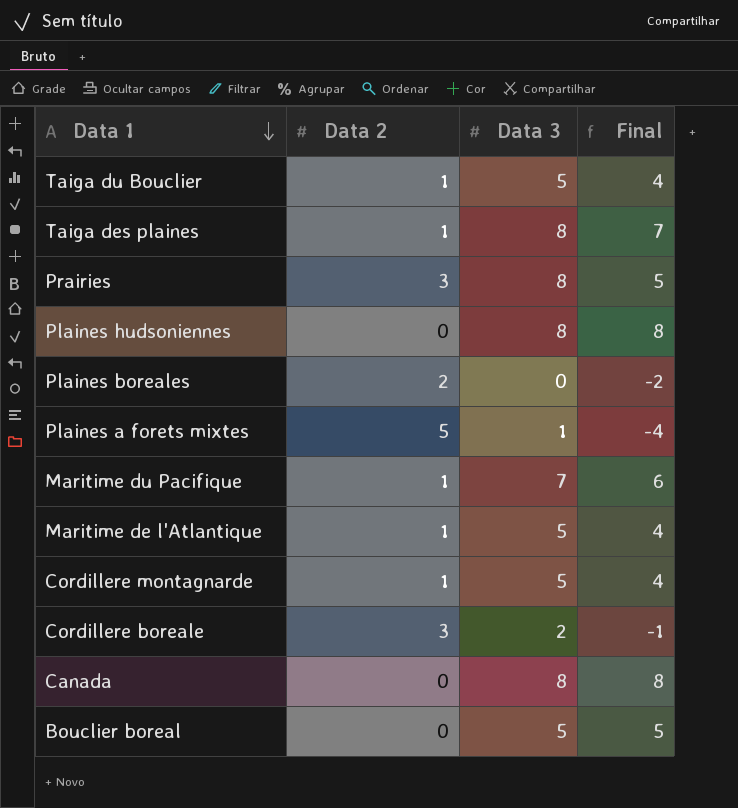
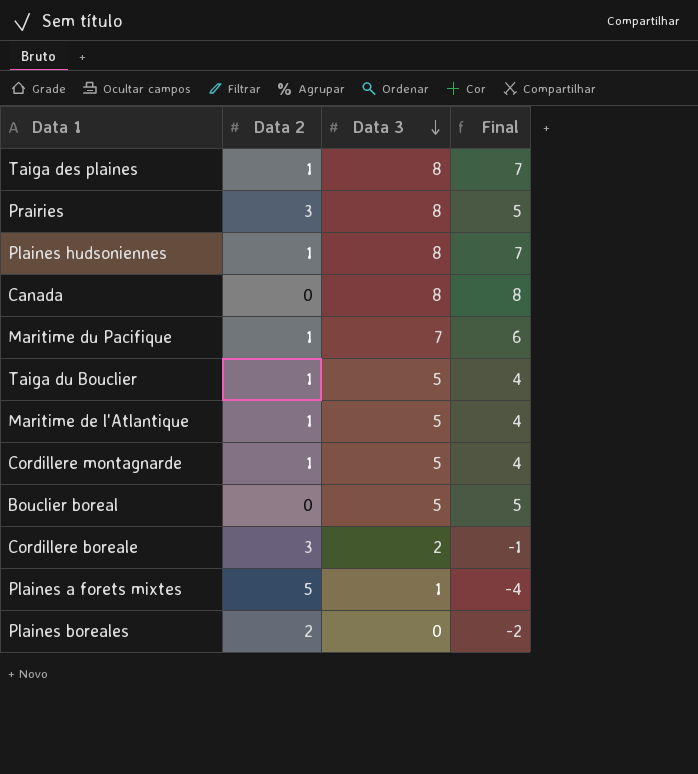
row order: Data 1 descending -> Data 3 descending
Plaines hudsoniennes | Data 2: 0 -> 1
Plaines hudsoniennes | Final: 8 -> 7

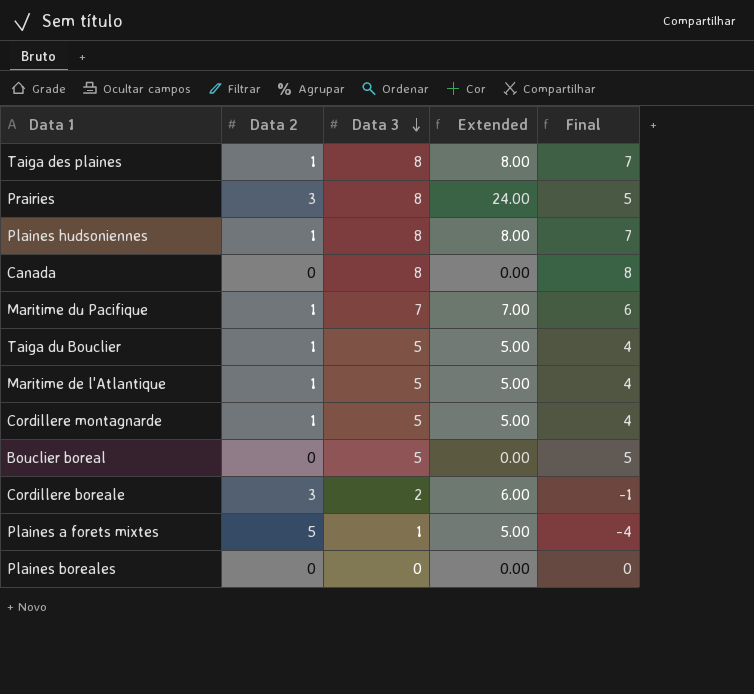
column Extended | formula: none -> [Data 2] * [Data 3]
Plaines boreales | Data 2: 2 -> 0
Plaines boreales | Final: -2 -> 0

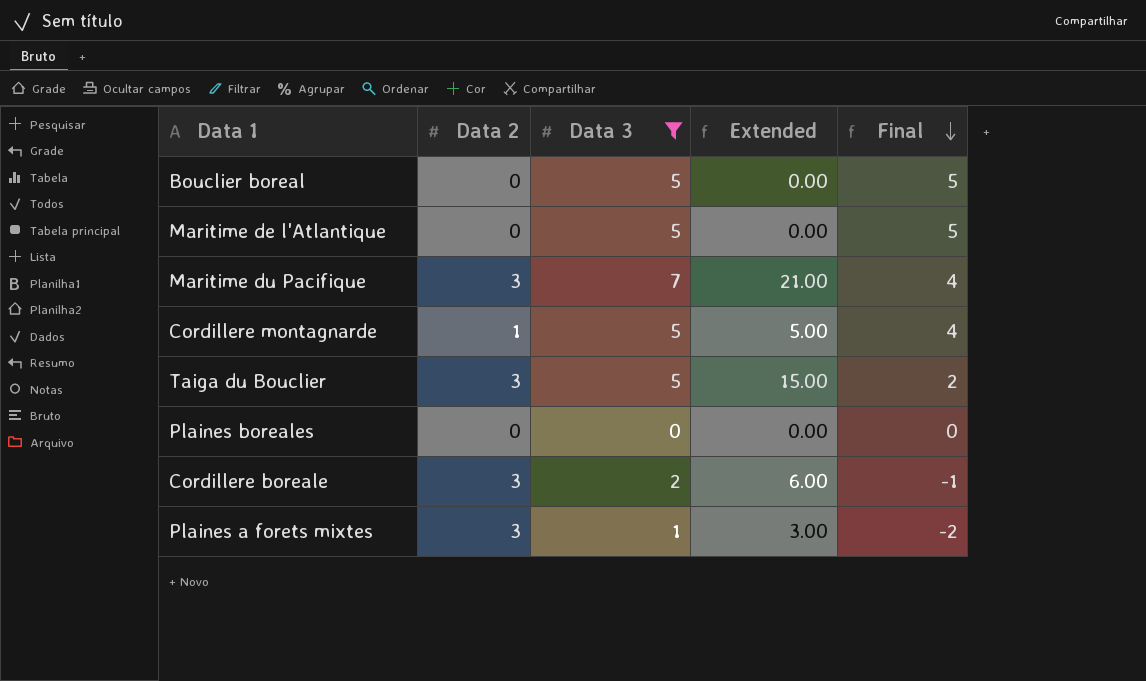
filter: none -> Data 3 != 8
row order: Data 3 descending -> Final descending
Maritime de l'Atlantique | Data 2: 1 -> 0
Maritime de l'Atlantique | Extended: 5.00 -> 0.00
Maritime de l'Atlantique | Final: 4 -> 5
Maritime du Pacifique | Data 2: 1 -> 3
Maritime du Pacifique | Extended: 7.00 -> 21.00
Maritime du Pacifique | Final: 6 -> 4
Taiga du Bouclier | Data 2: 1 -> 3
Taiga du Bouclier | Extended: 5.00 -> 15.00
Taiga du Bouclier | Final: 4 -> 2
Plaines a forets mixtes | Data 2: 5 -> 3
Plaines a forets mixtes | Extended: 5.00 -> 3.00
Plaines a forets mixtes | Final: -4 -> -2

